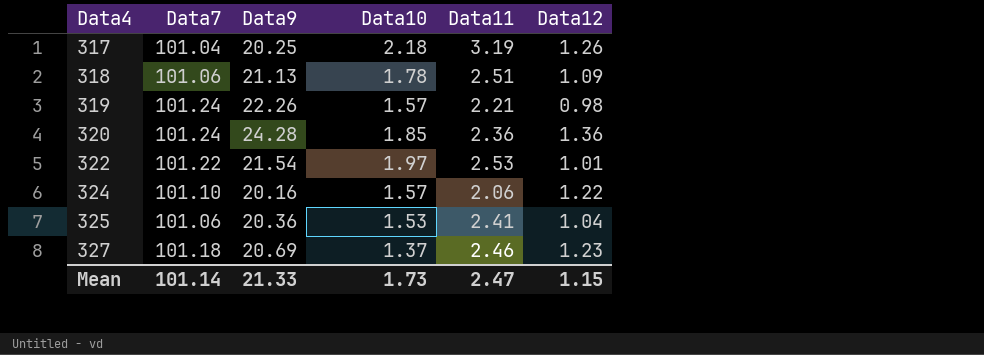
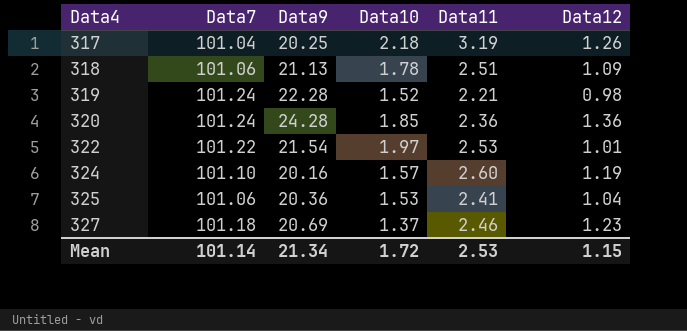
319 | Data9: 22.26 -> 22.28
319 | Data10: 1.57 -> 1.52
324 | Data11: 2.06 -> 2.60
324 | Data12: 1.22 -> 1.19
Mean | Data9: 21.33 -> 21.34
Mean | Data10: 1.73 -> 1.72
Mean | Data11: 2.47 -> 2.53

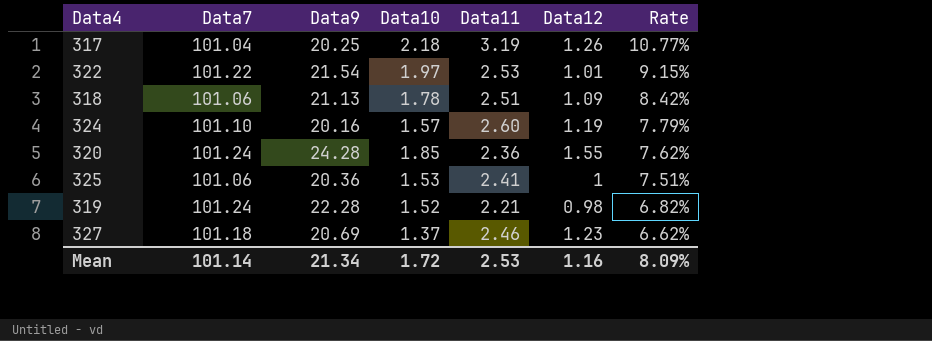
row order: Data4 ascending -> Rate descending
column Rate | formula: none -> [Data10] / [Data9]
320 | Data12: 1.36 -> 1.55
325 | Data12: 1.04 -> 1
Mean | Data12: 1.15 -> 1.16

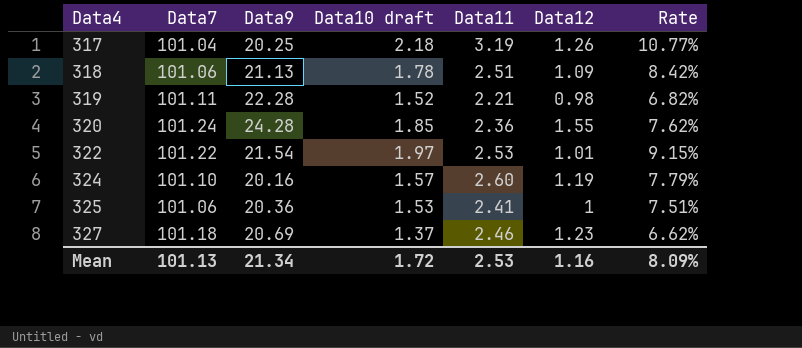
row order: Rate descending -> Data4 ascending
column name: Data10 -> Data10 draft
319 | Data7: 101.24 -> 101.11
Mean | Data7: 101.14 -> 101.13

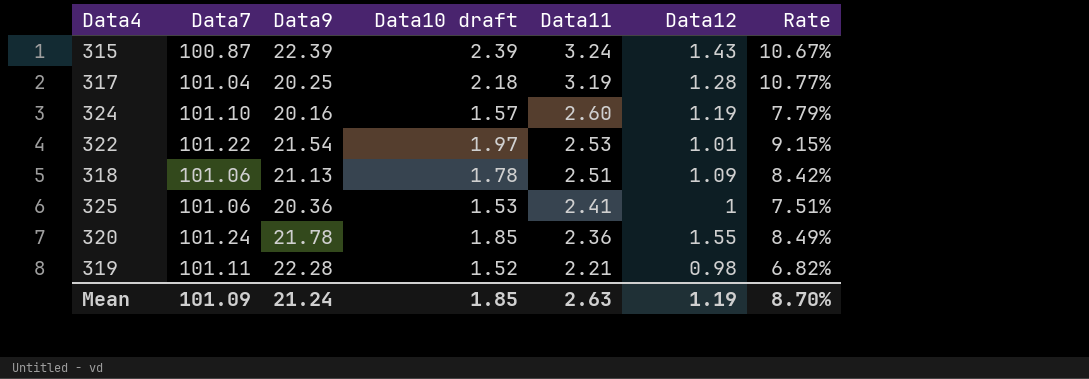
row order: Data4 ascending -> Data11 descending
row 327: 101.18 | 20.69 | 1.37 | 2.46 | 1.23 | 6.62% -> none
row 315: none -> 100.87 | 22.39 | 2.39 | 3.24 | 1.43 | 10.67%
317 | Data12: 1.26 -> 1.28
320 | Data9: 24.28 -> 21.78
320 | Rate: 7.62% -> 8.49%
Mean | Data7: 101.13 -> 101.09
Mean | Data9: 21.34 -> 21.24
Mean | Data10 draft: 1.72 -> 1.85
Mean | Data11: 2.53 -> 2.63
Mean | Data12: 1.16 -> 1.19
Mean | Rate: 8.09% -> 8.70%

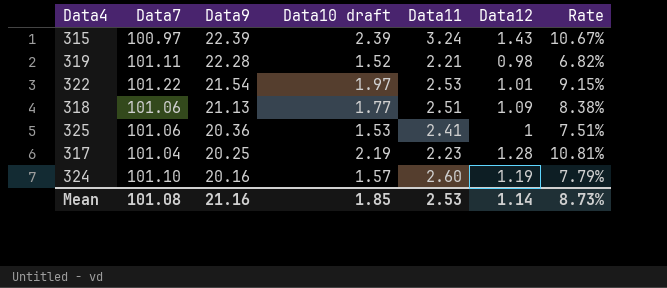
row order: Data11 descending -> Data9 descending
row 320: 101.24 | 21.78 | 1.85 | 2.36 | 1.55 | 8.49% -> none
315 | Data7: 100.87 -> 100.97
318 | Data10 draft: 1.78 -> 1.77
318 | Rate: 8.42% -> 8.38%
317 | Data10 draft: 2.18 -> 2.19
317 | Data11: 3.19 -> 2.23
317 | Rate: 10.77% -> 10.81%
Mean | Data7: 101.09 -> 101.08
Mean | Data9: 21.24 -> 21.16
Mean | Data11: 2.63 -> 2.53
Mean | Data12: 1.19 -> 1.14
Mean | Rate: 8.70% -> 8.73%

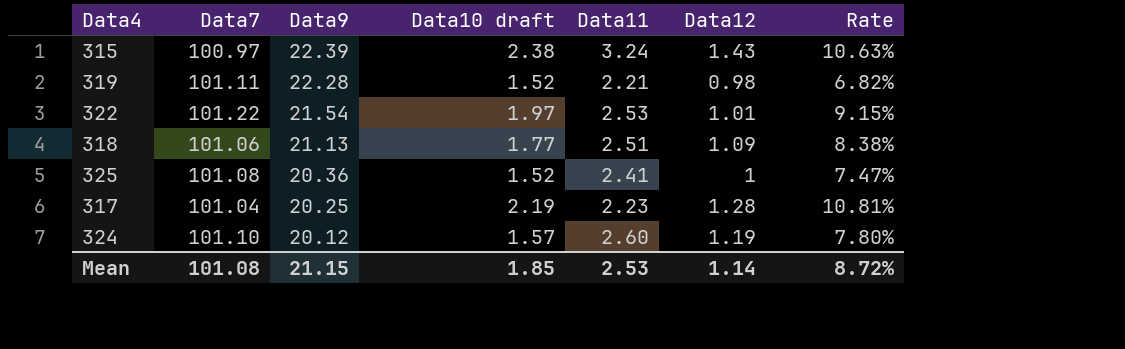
315 | Data10 draft: 2.39 -> 2.38
315 | Rate: 10.67% -> 10.63%
325 | Data7: 101.06 -> 101.08
325 | Data10 draft: 1.53 -> 1.52
325 | Rate: 7.51% -> 7.47%
324 | Data9: 20.16 -> 20.12
324 | Rate: 7.79% -> 7.80%
Mean | Data9: 21.16 -> 21.15
Mean | Rate: 8.73% -> 8.72%

